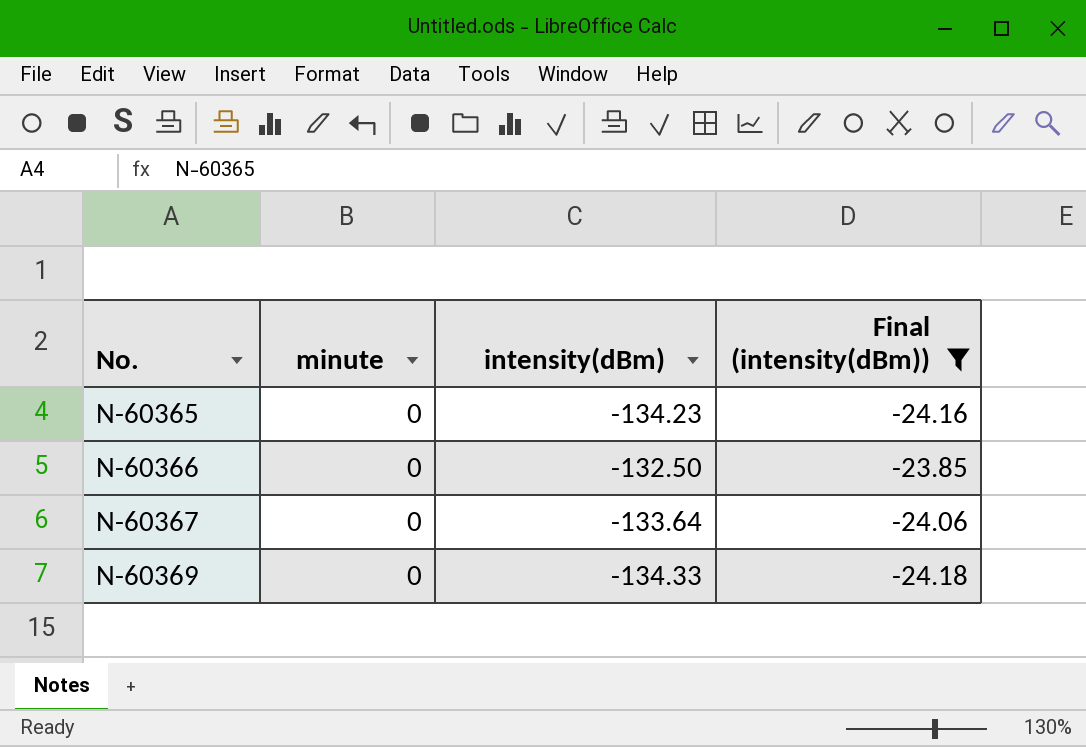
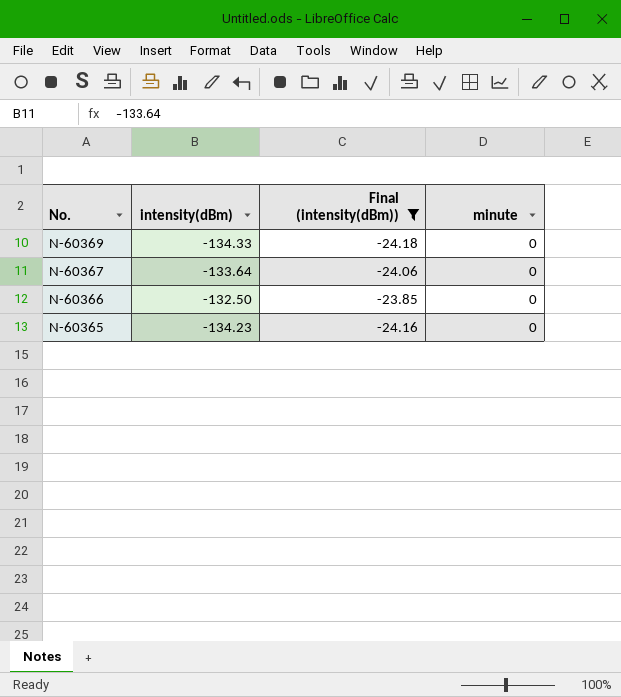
row order: No. ascending -> No. descending
column minute | position: 2 -> 4

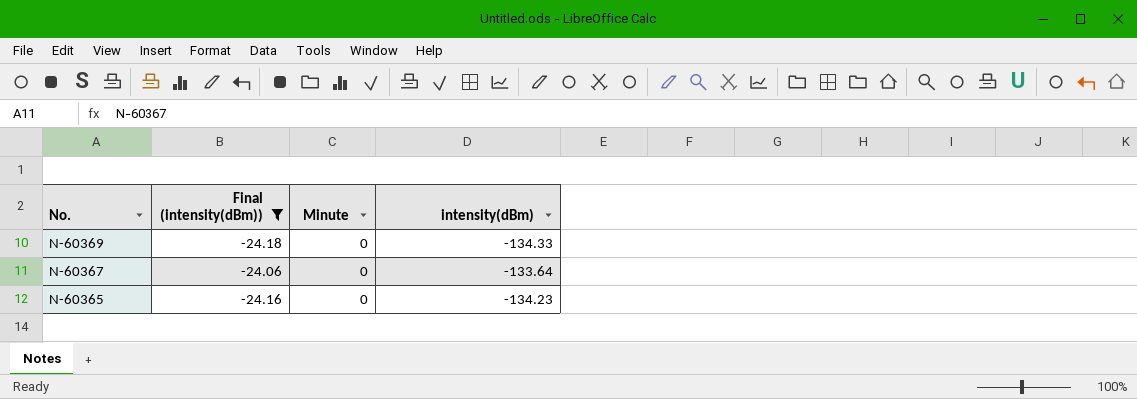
column name: minute -> Minute
column intensity(dBm) | position: 2 -> 4
row N-60366: -132.50 | -23.85 | 0 -> none

